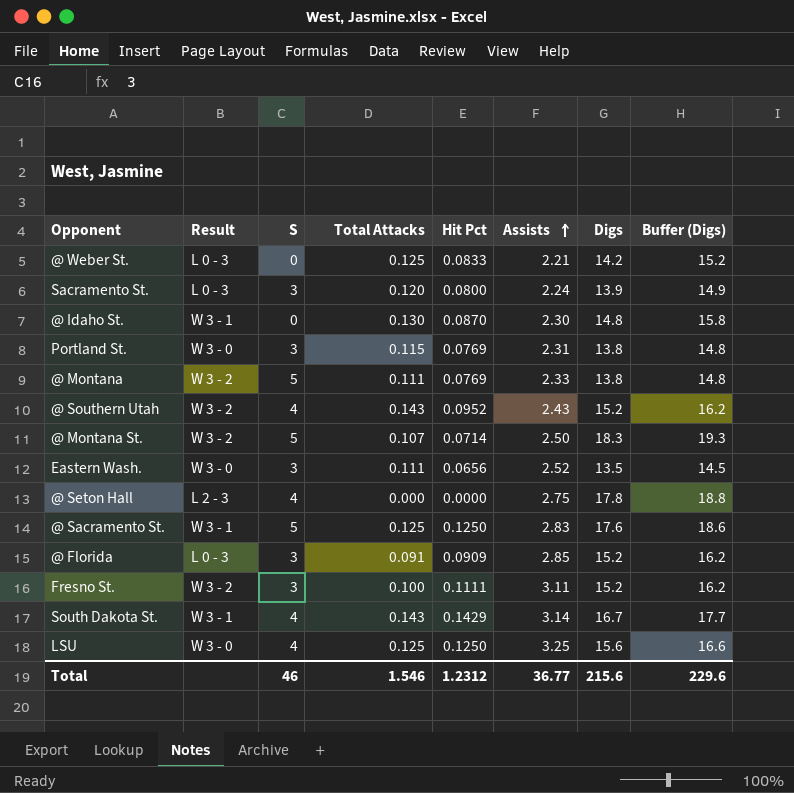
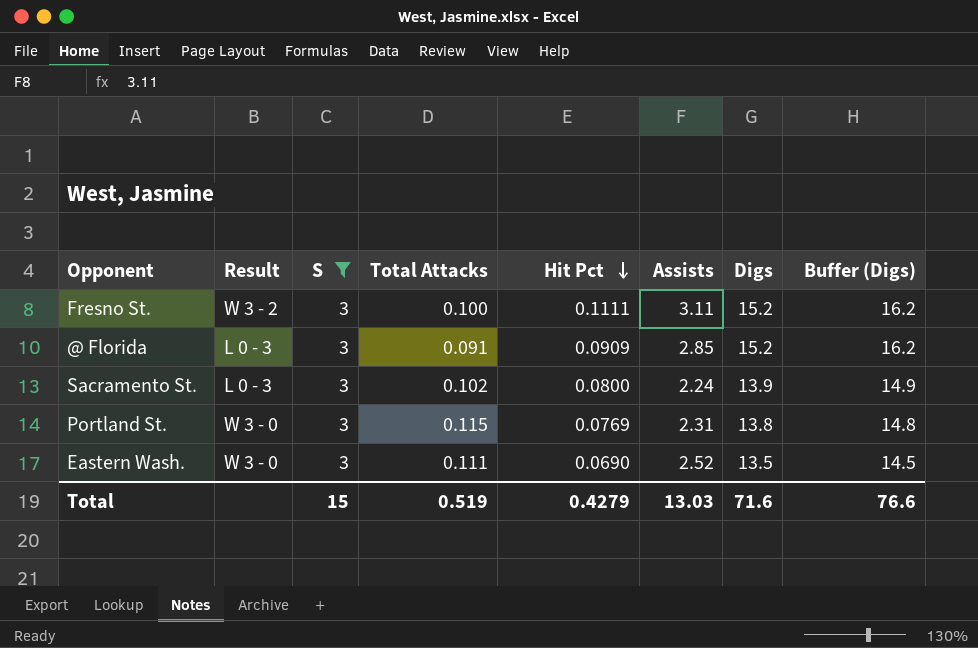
filter: none -> S = 3
row order: Assists ascending -> Hit Pct descending
Sacramento St. | Total Attacks: 0.120 -> 0.102
Eastern Wash. | Hit Pct: 0.0656 -> 0.0690
Total | S: 46 -> 15
Total | Total Attacks: 1.546 -> 0.519
Total | Hit Pct: 1.2312 -> 0.4279
Total | Assists: 36.77 -> 13.03
Total | Digs: 215.6 -> 71.6
Total | Buffer (Digs): 229.6 -> 76.6

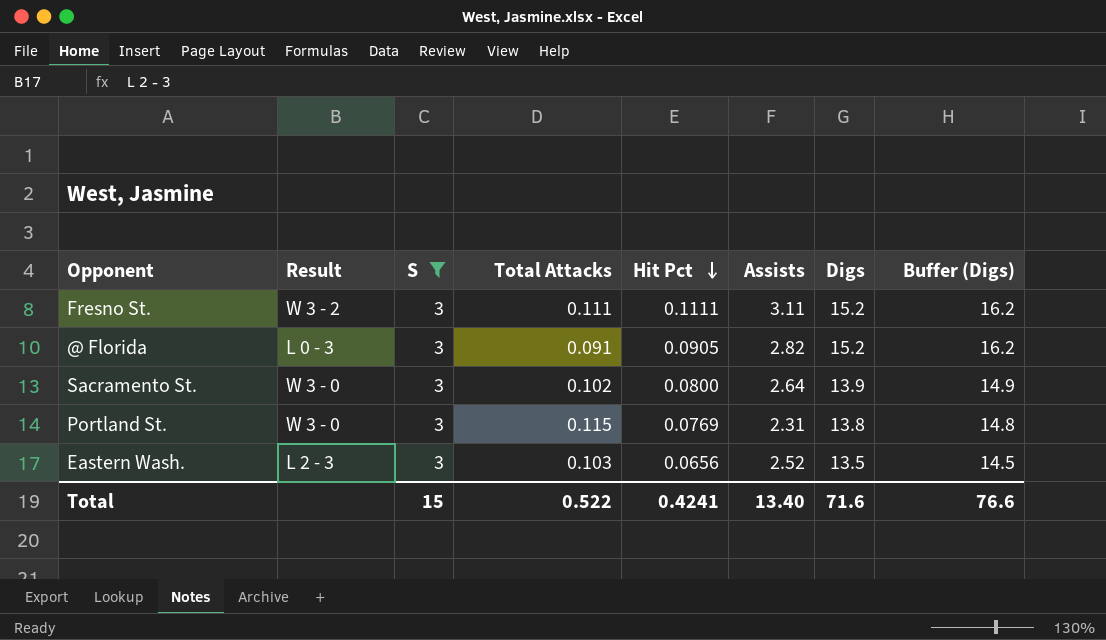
Fresno St. | Total Attacks: 0.100 -> 0.111
@ Florida | Hit Pct: 0.0909 -> 0.0905
@ Florida | Assists: 2.85 -> 2.82
Sacramento St. | Result: L 0 - 3 -> W 3 - 0
Sacramento St. | Assists: 2.24 -> 2.64
Eastern Wash. | Result: W 3 - 0 -> L 2 - 3
Eastern Wash. | Total Attacks: 0.111 -> 0.103
Eastern Wash. | Hit Pct: 0.0690 -> 0.0656
Total | Total Attacks: 0.519 -> 0.522
Total | Hit Pct: 0.4279 -> 0.4241
Total | Assists: 13.03 -> 13.40

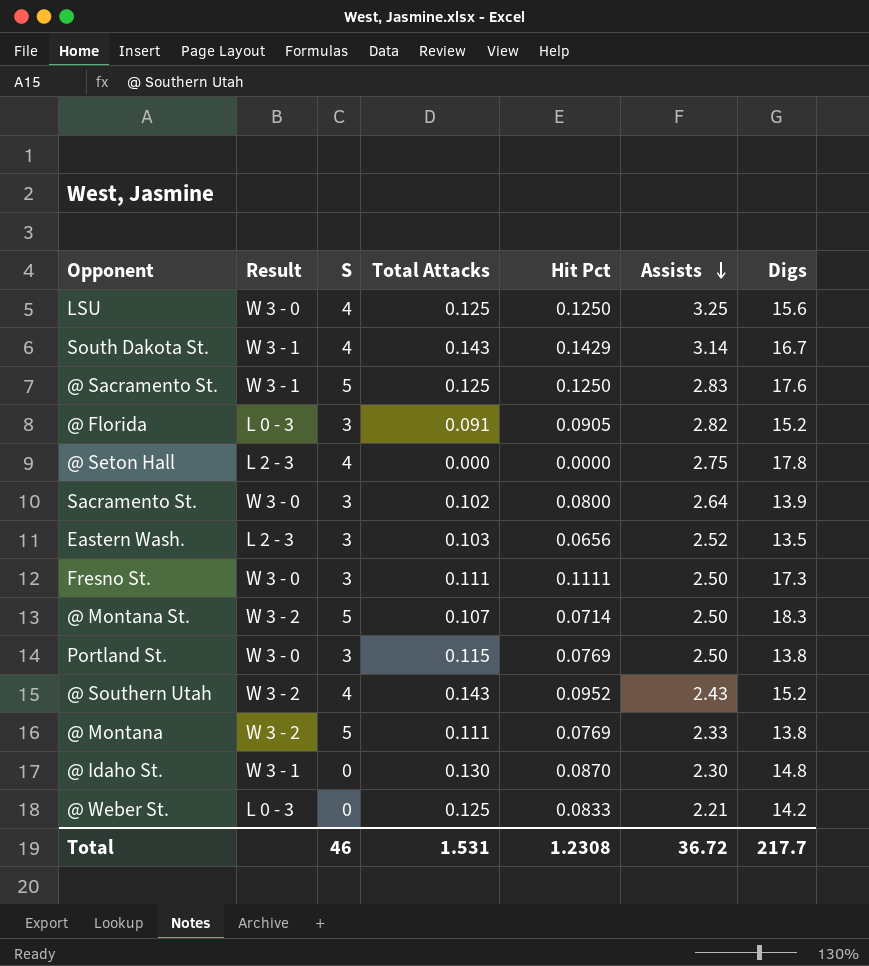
filter: S = 3 -> none
row order: Hit Pct descending -> Assists descending
column Buffer (Digs) | formula: [Digs] + 1 -> none
Fresno St. | Result: W 3 - 2 -> W 3 - 0
Fresno St. | Assists: 3.11 -> 2.50
Fresno St. | Digs: 15.2 -> 17.3
Portland St. | Assists: 2.31 -> 2.50
Total | S: 15 -> 46
Total | Total Attacks: 0.522 -> 1.531
Total | Hit Pct: 0.4241 -> 1.2308
Total | Assists: 13.40 -> 36.72
Total | Digs: 71.6 -> 217.7

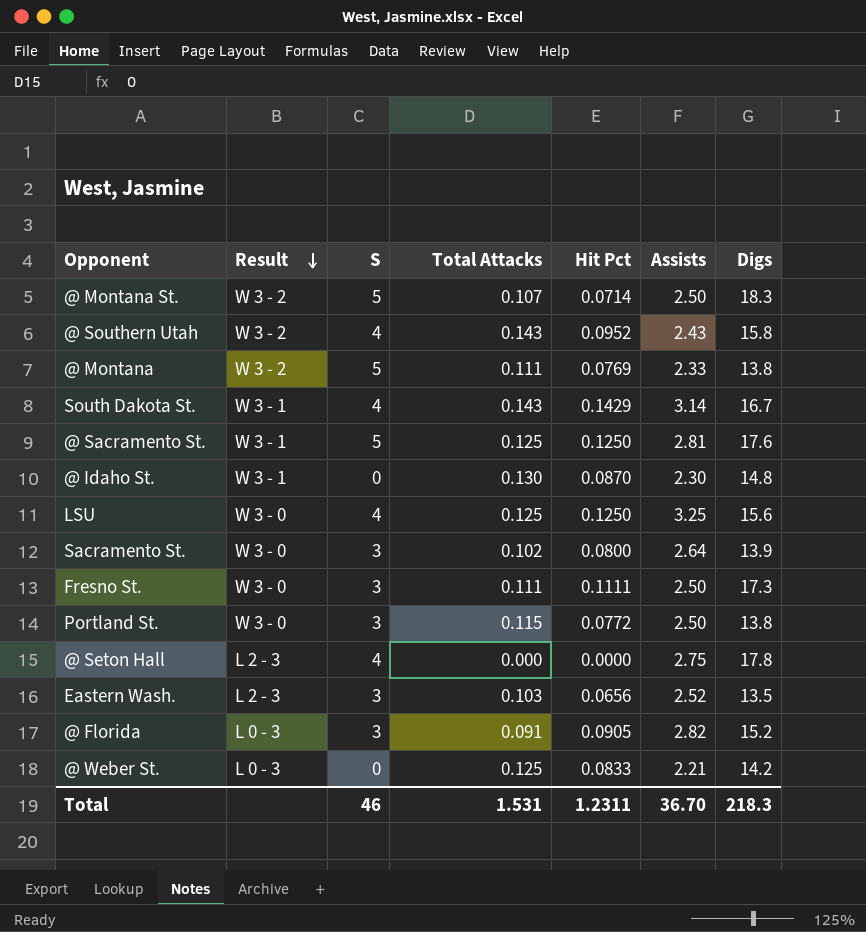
row order: Assists descending -> Result descending
@ Southern Utah | Digs: 15.2 -> 15.8
@ Sacramento St. | Assists: 2.83 -> 2.81
Portland St. | Hit Pct: 0.0769 -> 0.0772
Total | Hit Pct: 1.2308 -> 1.2311
Total | Assists: 36.72 -> 36.70
Total | Digs: 217.7 -> 218.3

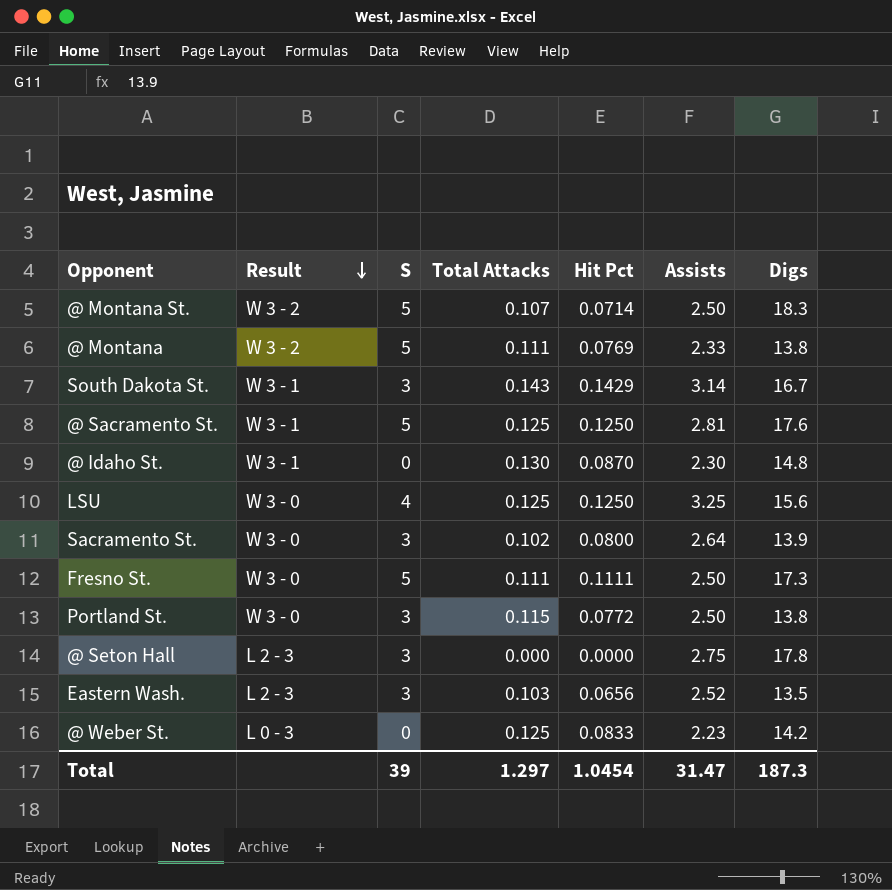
row @ Southern Utah: W 3 - 2 | 4 | 0.143 | 0.0952 | 2.43 | 15.8 -> none
row @ Florida: L 0 - 3 | 3 | 0.091 | 0.0905 | 2.82 | 15.2 -> none
South Dakota St. | S: 4 -> 3
Fresno St. | S: 3 -> 5
@ Seton Hall | S: 4 -> 3
@ Weber St. | Assists: 2.21 -> 2.23
Total | S: 46 -> 39
Total | Total Attacks: 1.531 -> 1.297
Total | Hit Pct: 1.2311 -> 1.0454
Total | Assists: 36.70 -> 31.47
Total | Digs: 218.3 -> 187.3

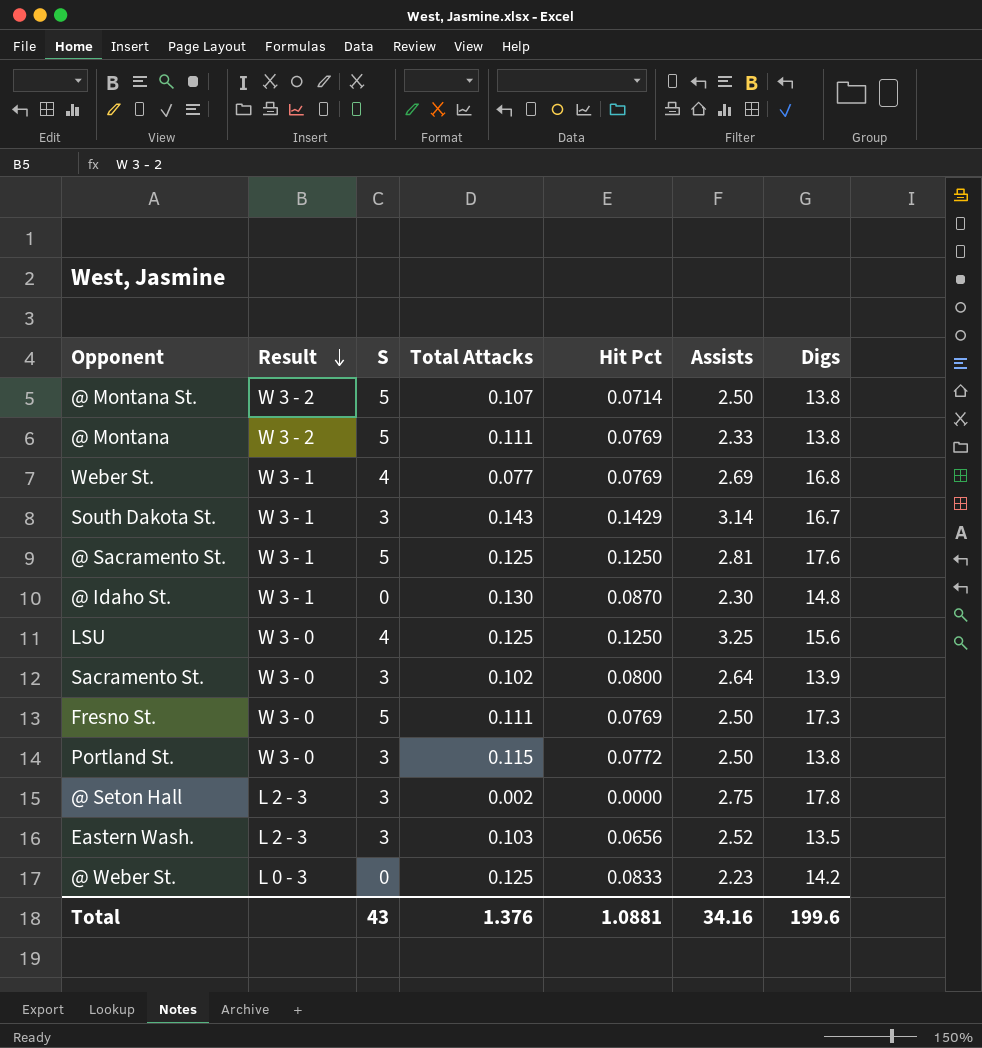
@ Montana St. | Digs: 18.3 -> 13.8
row Weber St.: none -> W 3 - 1 | 4 | 0.077 | 0.0769 | 2.69 | 16.8
Fresno St. | Hit Pct: 0.1111 -> 0.0769
@ Seton Hall | Total Attacks: 0.000 -> 0.002
Total | S: 39 -> 43
Total | Total Attacks: 1.297 -> 1.376
Total | Hit Pct: 1.0454 -> 1.0881
Total | Assists: 31.47 -> 34.16
Total | Digs: 187.3 -> 199.6

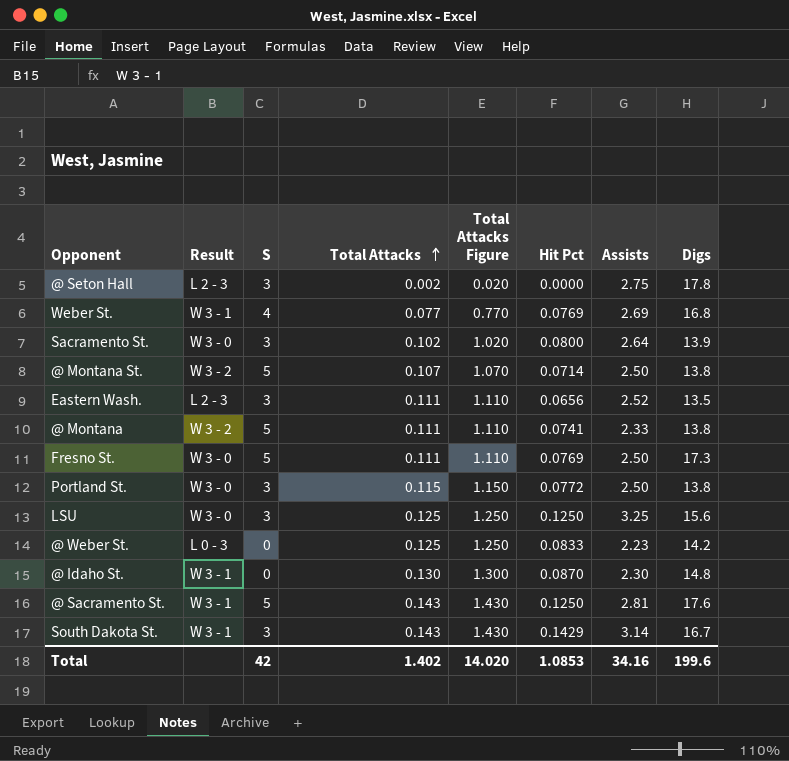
row order: Result descending -> Total Attacks ascending
column Total Attacks Figure | formula: none -> [Total Attacks] * 10
Eastern Wash. | Total Attacks: 0.103 -> 0.111
@ Montana | Hit Pct: 0.0769 -> 0.0741
LSU | S: 4 -> 3
@ Sacramento St. | Total Attacks: 0.125 -> 0.143
Total | S: 43 -> 42
Total | Total Attacks: 1.376 -> 1.402
Total | Hit Pct: 1.0881 -> 1.0853

